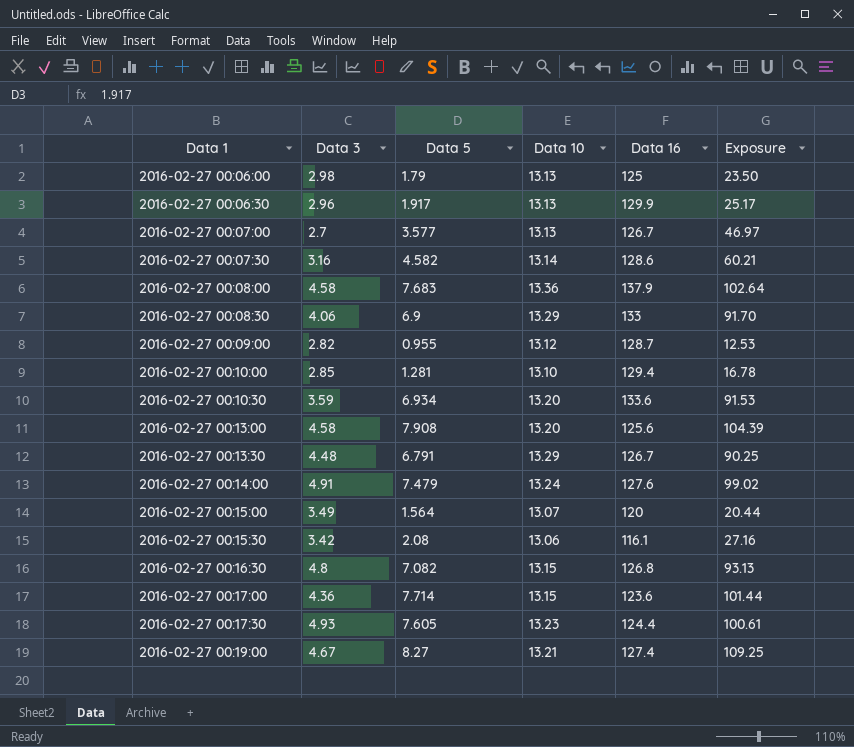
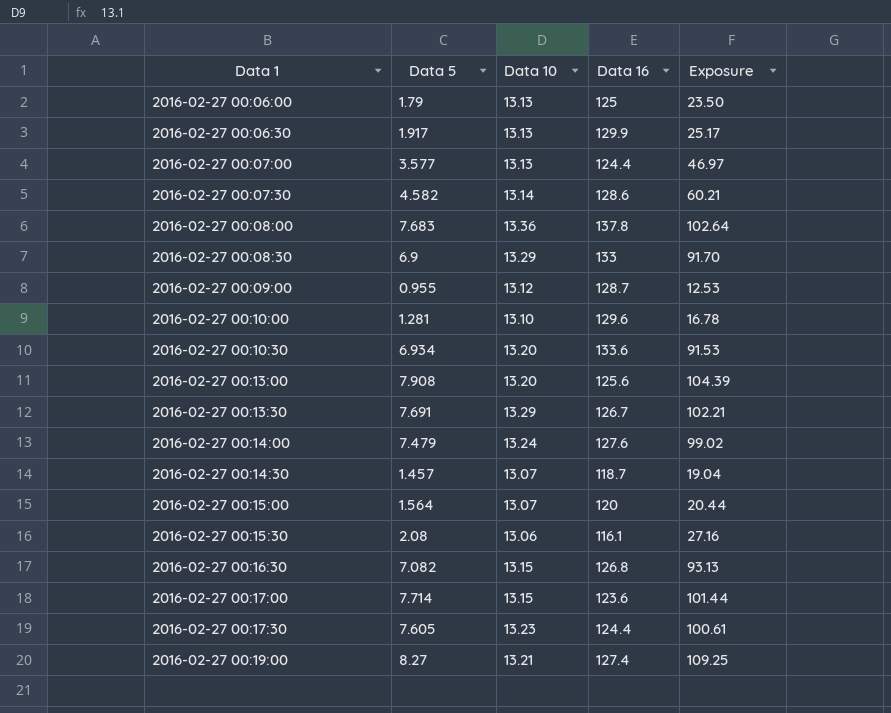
column Data 3 | position: 2 -> none
2016-02-27 00:07:00 | Data 16: 126.7 -> 124.4
2016-02-27 00:08:00 | Data 16: 137.9 -> 137.8
2016-02-27 00:10:00 | Data 16: 129.4 -> 129.6
2016-02-27 00:13:30 | Data 5: 6.791 -> 7.691
2016-02-27 00:13:30 | Exposure: 90.25 -> 102.21
row 2016-02-27 00:14:30: none -> 1.457 | 13.07 | 118.7 | 19.04

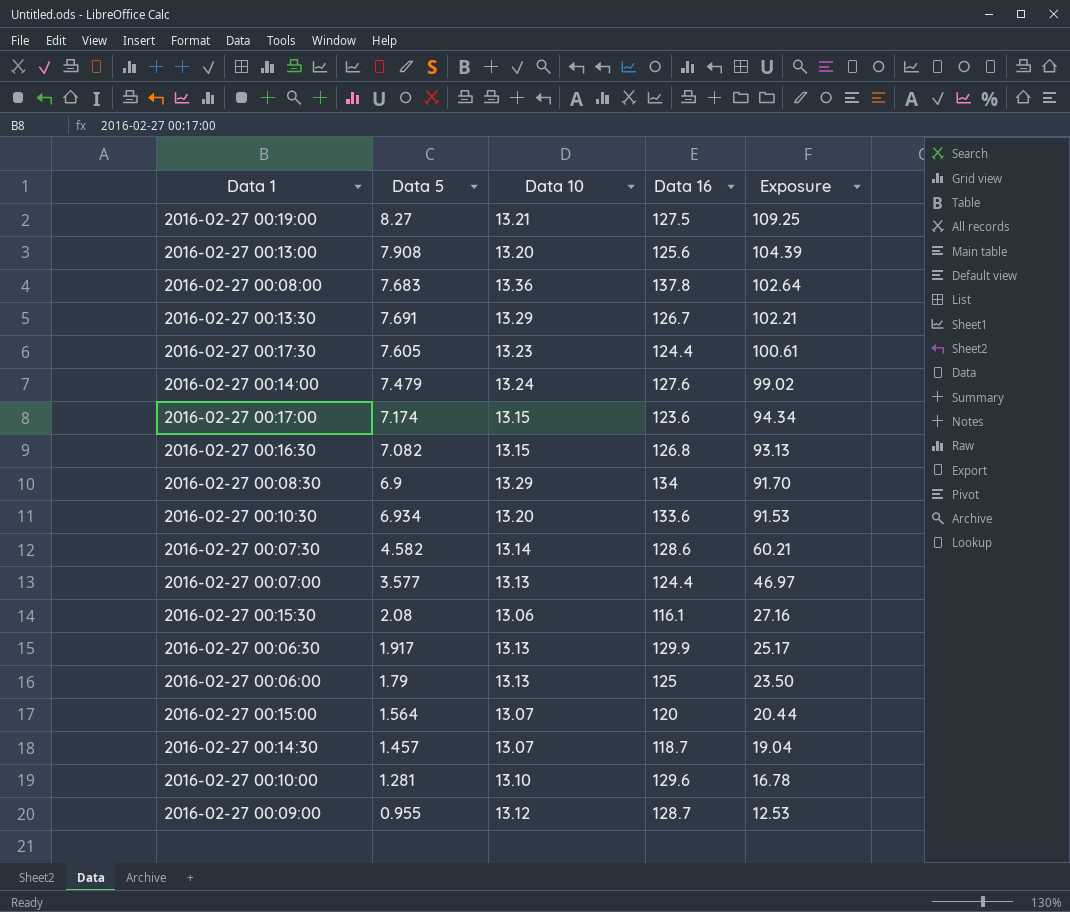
row order: Data 1 ascending -> Exposure descending
2016-02-27 00:19:00 | Data 16: 127.4 -> 127.5
2016-02-27 00:17:00 | Data 5: 7.714 -> 7.174
2016-02-27 00:17:00 | Exposure: 101.44 -> 94.34
2016-02-27 00:08:30 | Data 16: 133 -> 134

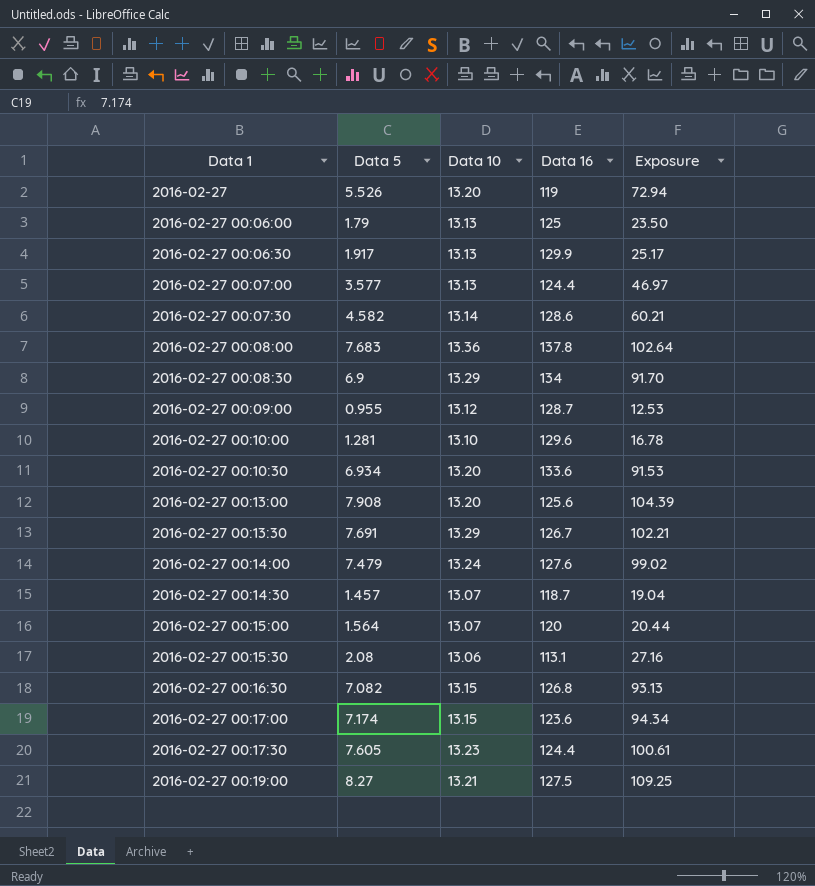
row order: Exposure descending -> Data 1 ascending
row 2016-02-27: none -> 5.526 | 13.20 | 119 | 72.94
2016-02-27 00:15:30 | Data 16: 116.1 -> 113.1

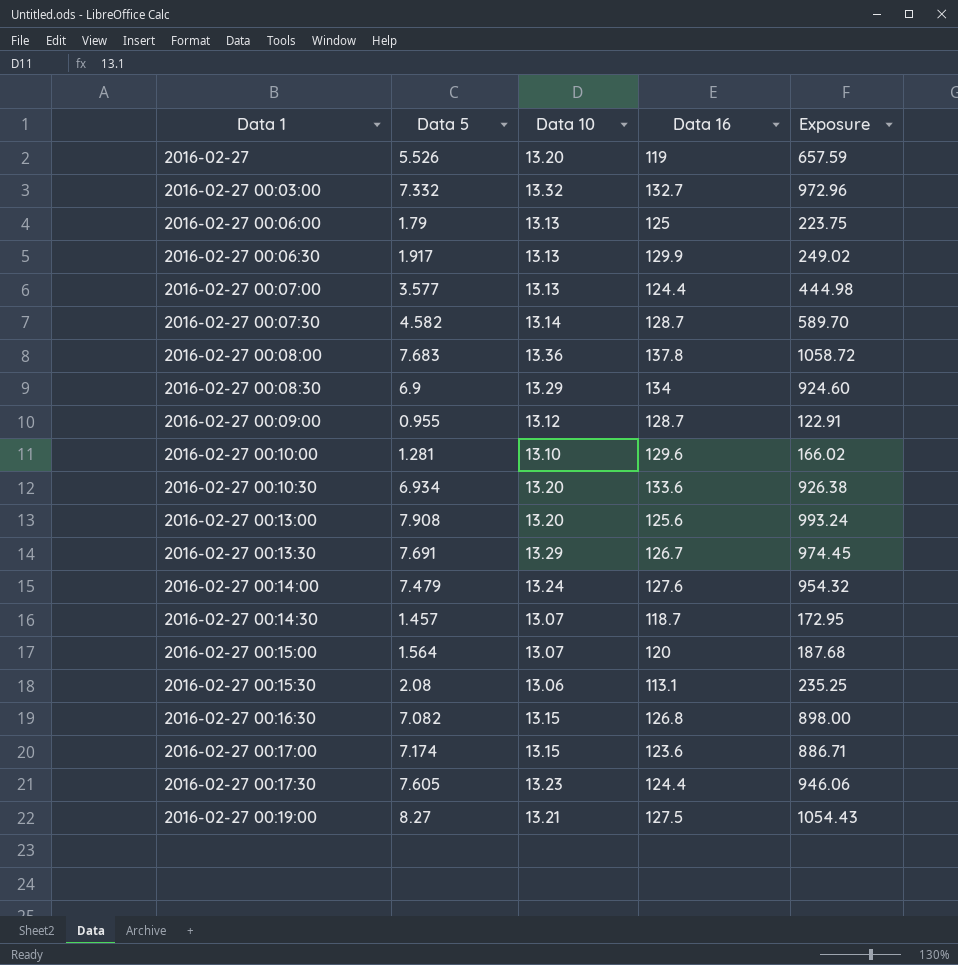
column Exposure | formula: [Data 5] * [Data 10] -> [Data 5] * [Data 16]
row 2016-02-27 00:03:00: none -> 7.332 | 13.32 | 132.7 | 972.96
2016-02-27 00:07:30 | Data 16: 128.6 -> 128.7

